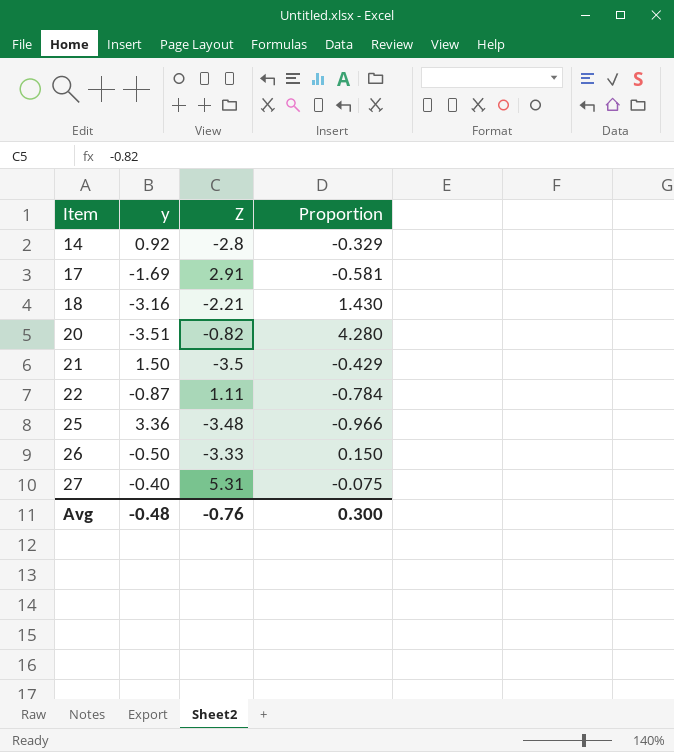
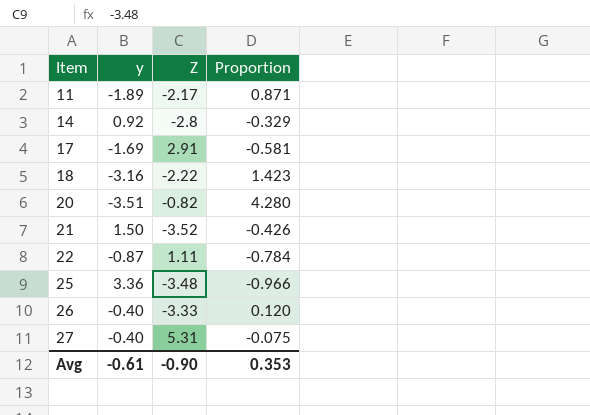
row 11: none -> -1.89 | -2.17 | 0.871
18 | Z: -2.21 -> -2.22
18 | Proportion: 1.430 -> 1.423
21 | Z: -3.5 -> -3.52
21 | Proportion: -0.429 -> -0.426
26 | y: -0.50 -> -0.40
26 | Proportion: 0.150 -> 0.120
Avg | y: -0.48 -> -0.61
Avg | Z: -0.76 -> -0.90
Avg | Proportion: 0.300 -> 0.353

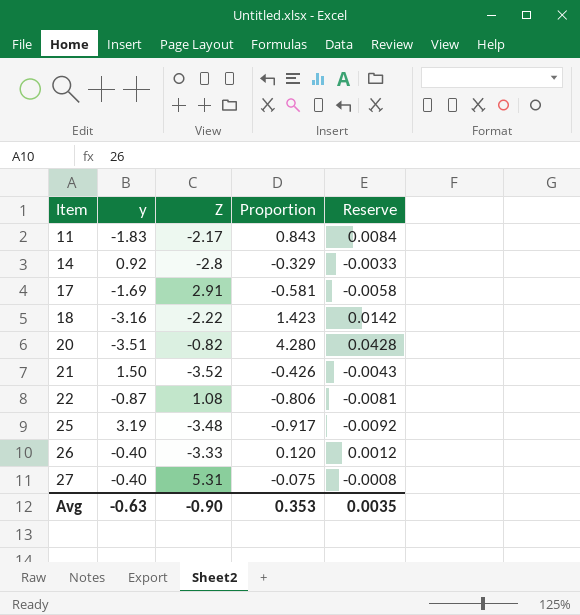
column Reserve | formula: none -> [Proportion] * 0.01
11 | y: -1.89 -> -1.83
11 | Proportion: 0.871 -> 0.843
22 | Z: 1.11 -> 1.08
22 | Proportion: -0.784 -> -0.806
25 | y: 3.36 -> 3.19
25 | Proportion: -0.966 -> -0.917
Avg | y: -0.61 -> -0.63

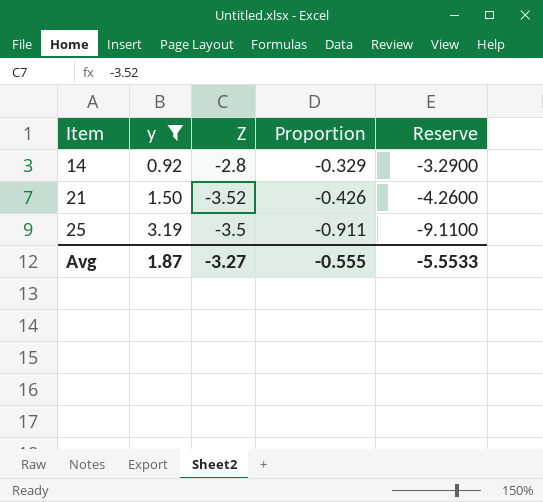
filter: none -> y >= 0.92
column Reserve | formula: [Proportion] * 0.01 -> [Proportion] * 10
25 | Z: -3.48 -> -3.5
25 | Proportion: -0.917 -> -0.911
Avg | y: -0.63 -> 1.87
Avg | Z: -0.90 -> -3.27
Avg | Proportion: 0.353 -> -0.555
Avg | Reserve: 0.0035 -> -5.5533

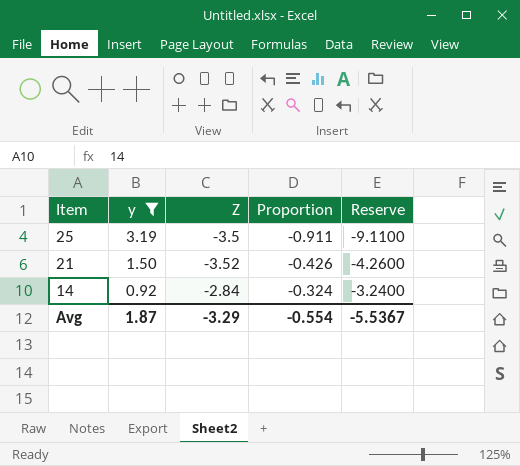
row order: Item ascending -> Item descending
14 | Z: -2.8 -> -2.84
14 | Proportion: -0.329 -> -0.324
14 | Reserve: -3.2900 -> -3.2400
Avg | Z: -3.27 -> -3.29
Avg | Proportion: -0.555 -> -0.554
Avg | Reserve: -5.5533 -> -5.5367

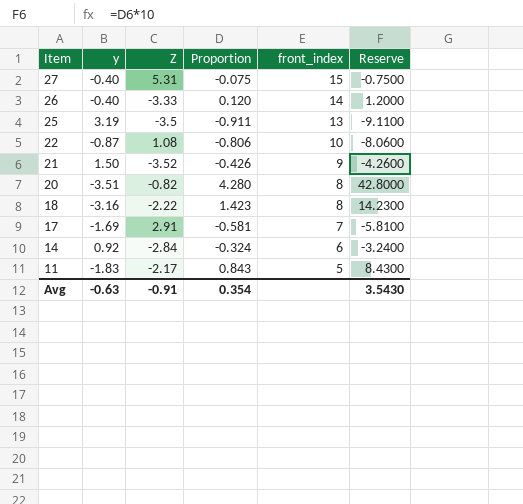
filter: y >= 0.92 -> none
column front_index | position: none -> 5
Avg | y: 1.87 -> -0.63
Avg | Z: -3.29 -> -0.91
Avg | Proportion: -0.554 -> 0.354
Avg | Reserve: -5.5367 -> 3.5430

